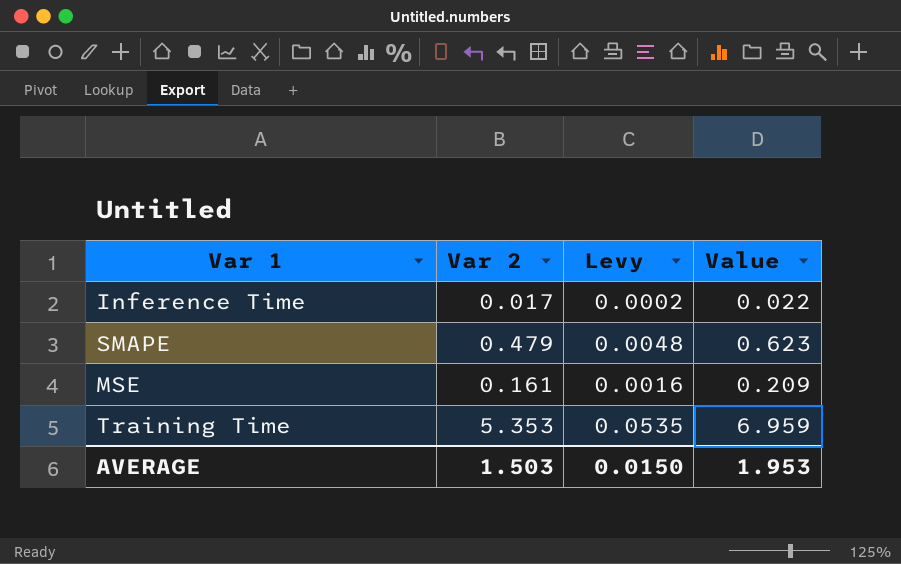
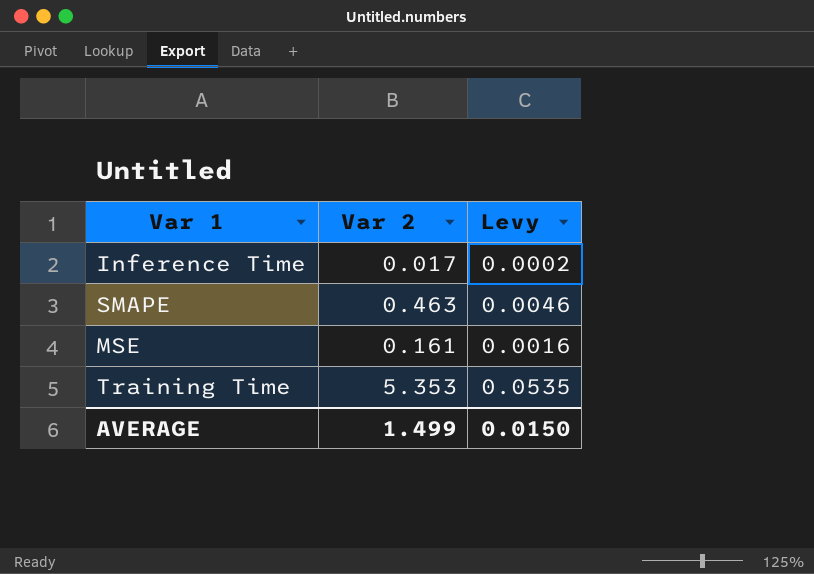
column Value | formula: [Var 2] * 1.3 -> none
SMAPE | Var 2: 0.479 -> 0.463
SMAPE | Levy: 0.0048 -> 0.0046
AVERAGE | Var 2: 1.503 -> 1.499

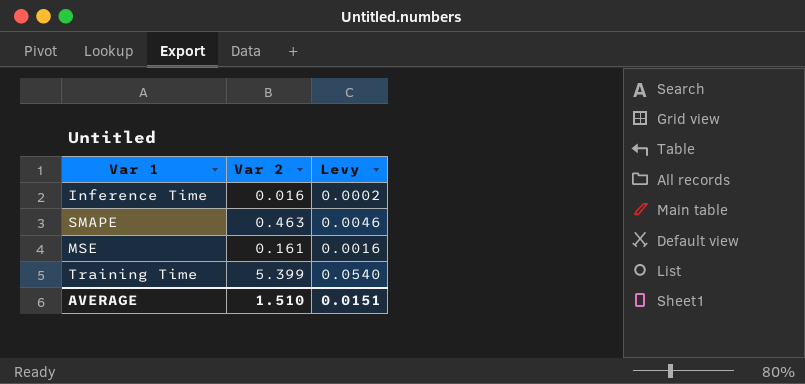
Inference Time | Var 2: 0.017 -> 0.016
Training Time | Var 2: 5.353 -> 5.399
Training Time | Levy: 0.0535 -> 0.0540
AVERAGE | Var 2: 1.499 -> 1.510
AVERAGE | Levy: 0.0150 -> 0.0151

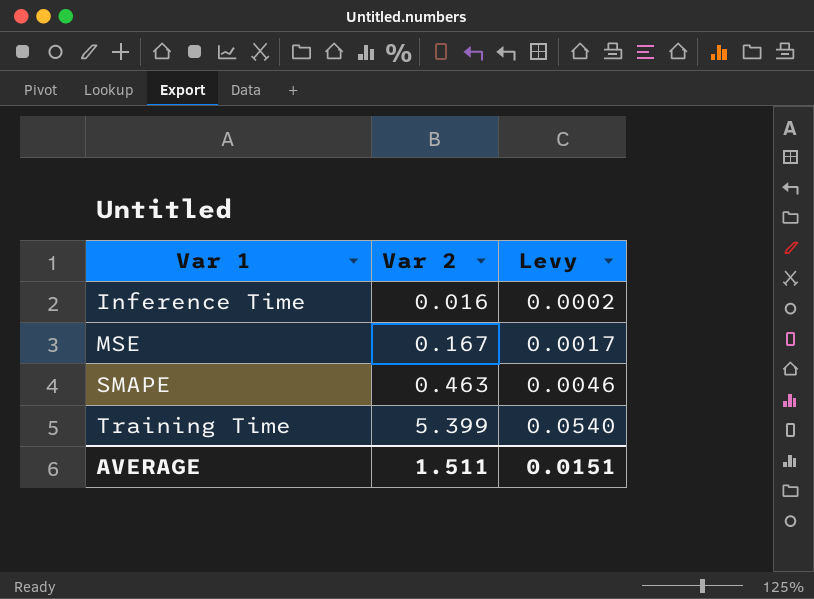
row order: none -> Var 1 ascending
MSE | Var 2: 0.161 -> 0.167
MSE | Levy: 0.0016 -> 0.0017
AVERAGE | Var 2: 1.510 -> 1.511

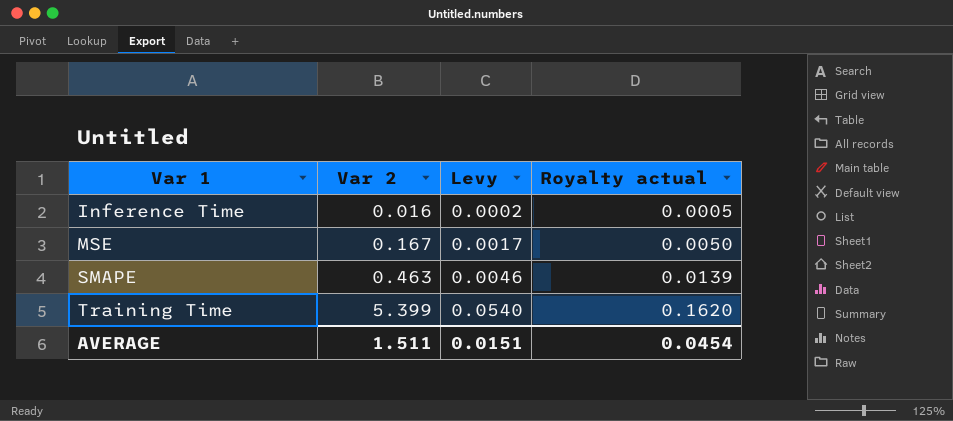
column Royalty actual | formula: none -> [Var 2] * 0.03

